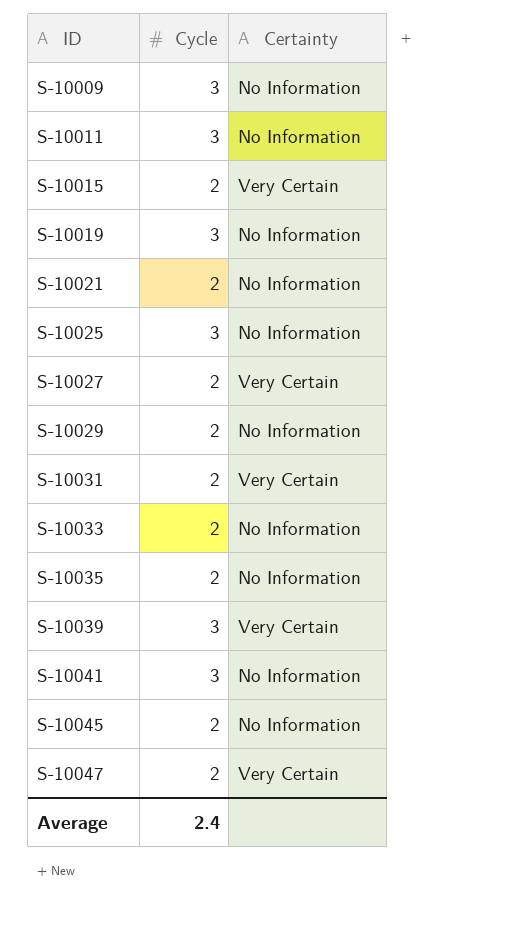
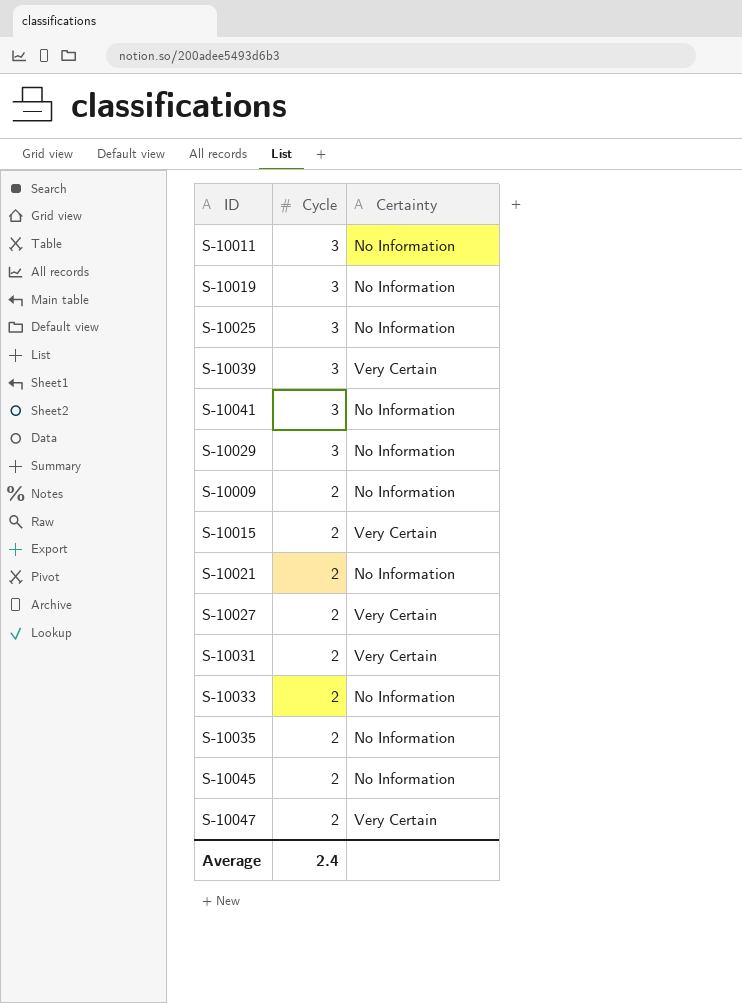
row order: ID ascending -> Cycle descending
S-10029 | Cycle: 2 -> 3
S-10009 | Cycle: 3 -> 2

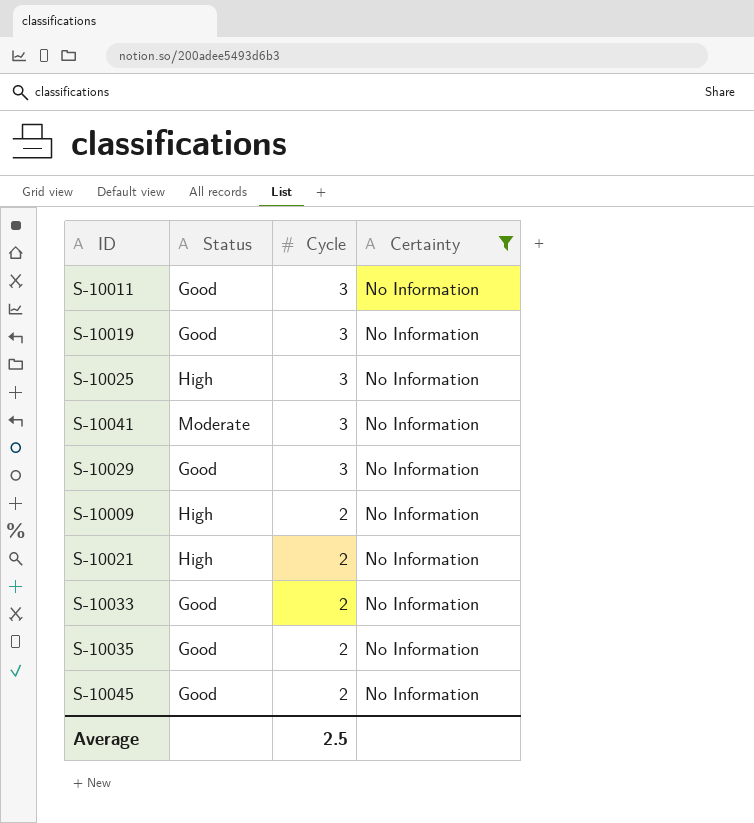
filter: none -> Certainty = No Information
column Status | position: none -> 2
Average | Cycle: 2.4 -> 2.5

